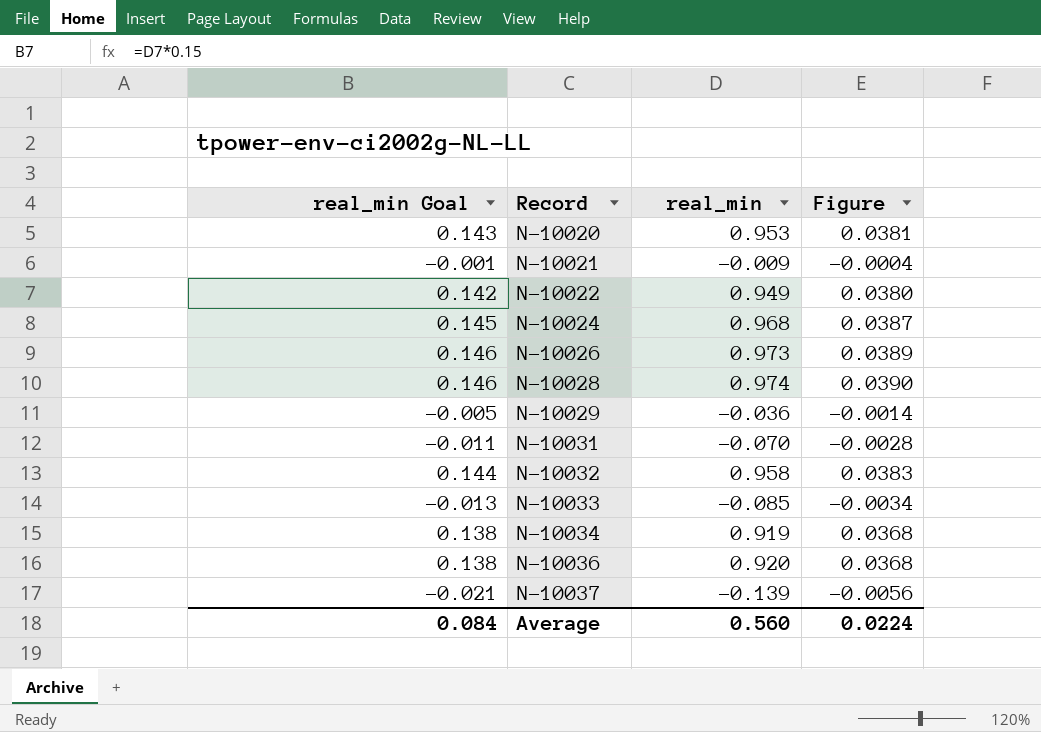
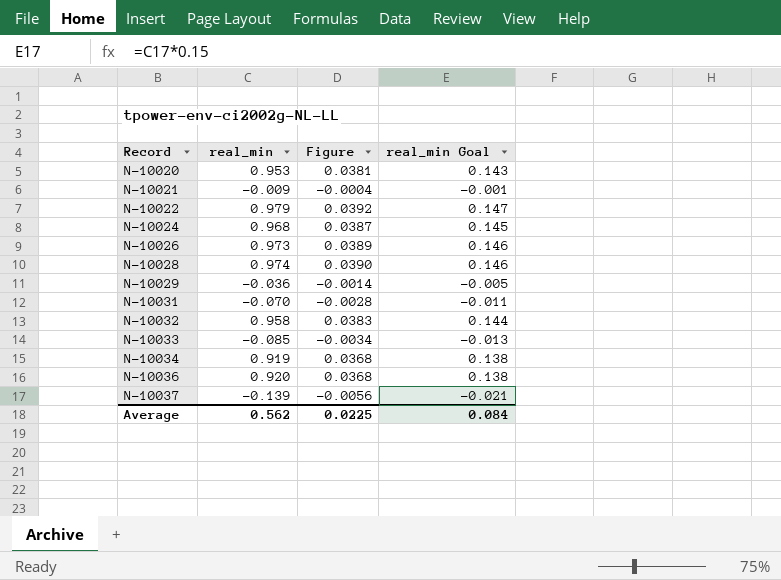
column real_min Goal | position: 1 -> 4
N-10022 | real_min: 0.949 -> 0.979
N-10022 | Figure: 0.0380 -> 0.0392
N-10022 | real_min Goal: 0.142 -> 0.147
Average | real_min: 0.560 -> 0.562
Average | Figure: 0.0224 -> 0.0225

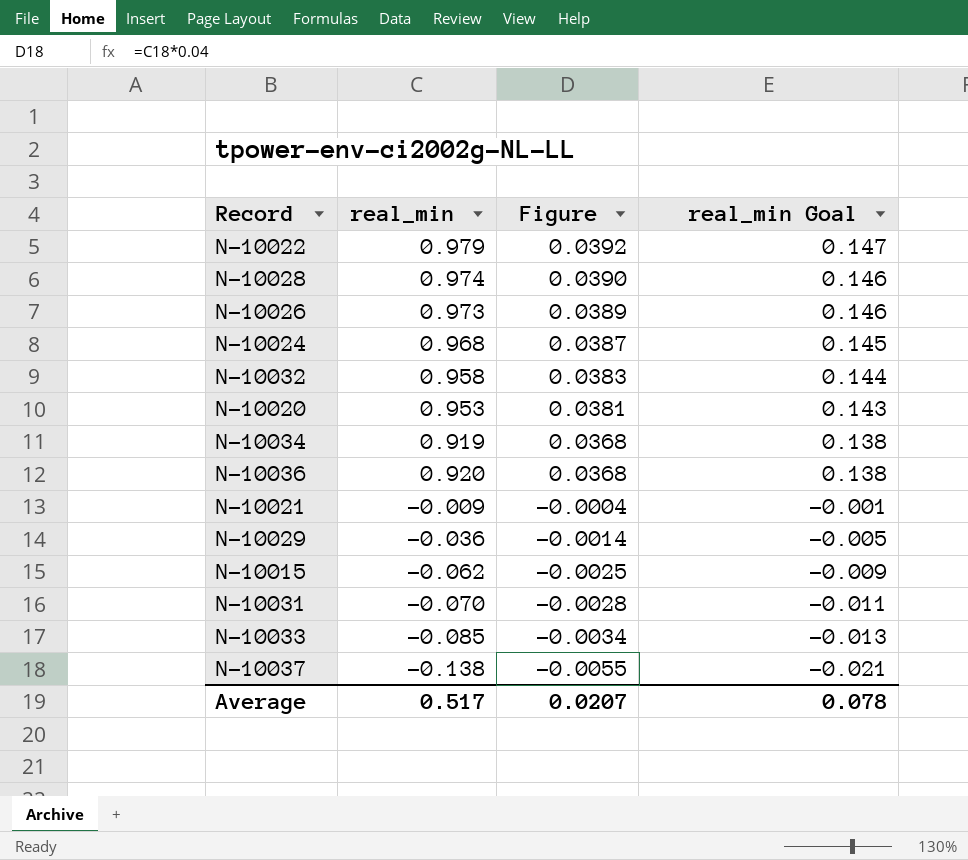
row order: Record ascending -> Figure descending
row N-10015: none -> -0.062 | -0.0025 | -0.009
N-10037 | real_min: -0.139 -> -0.138
N-10037 | Figure: -0.0056 -> -0.0055
Average | real_min: 0.562 -> 0.517
Average | Figure: 0.0225 -> 0.0207
Average | real_min Goal: 0.084 -> 0.078

